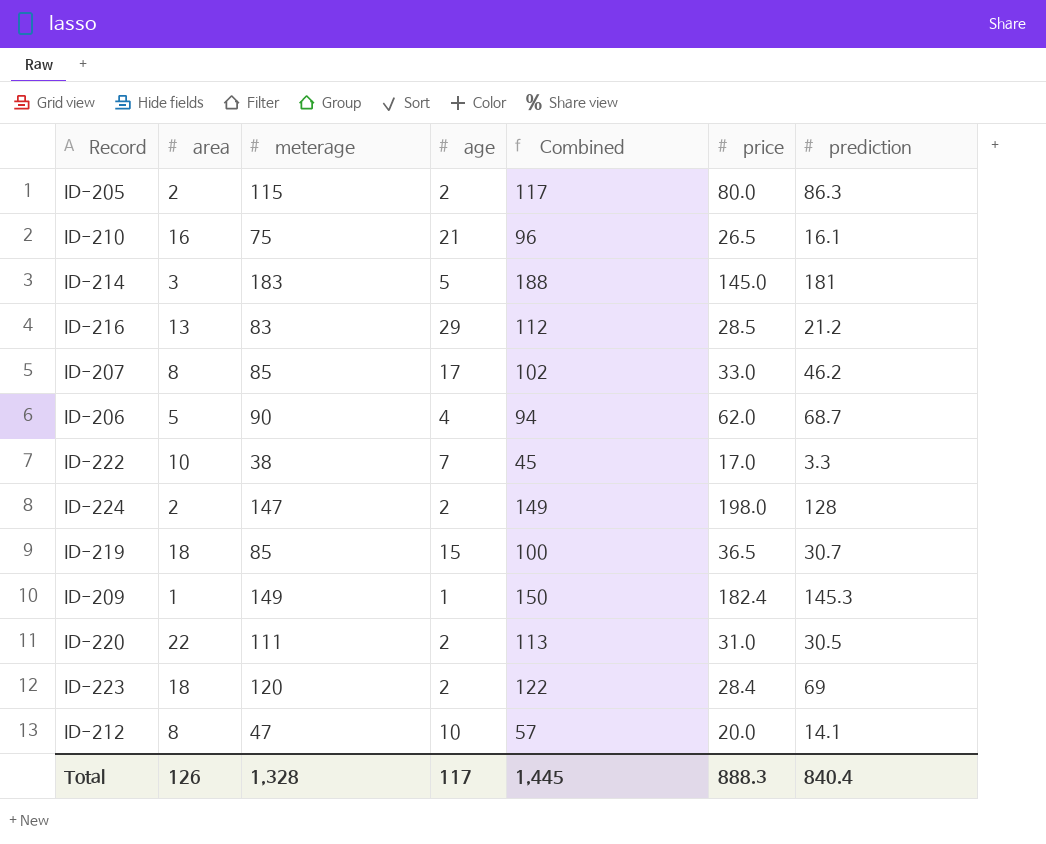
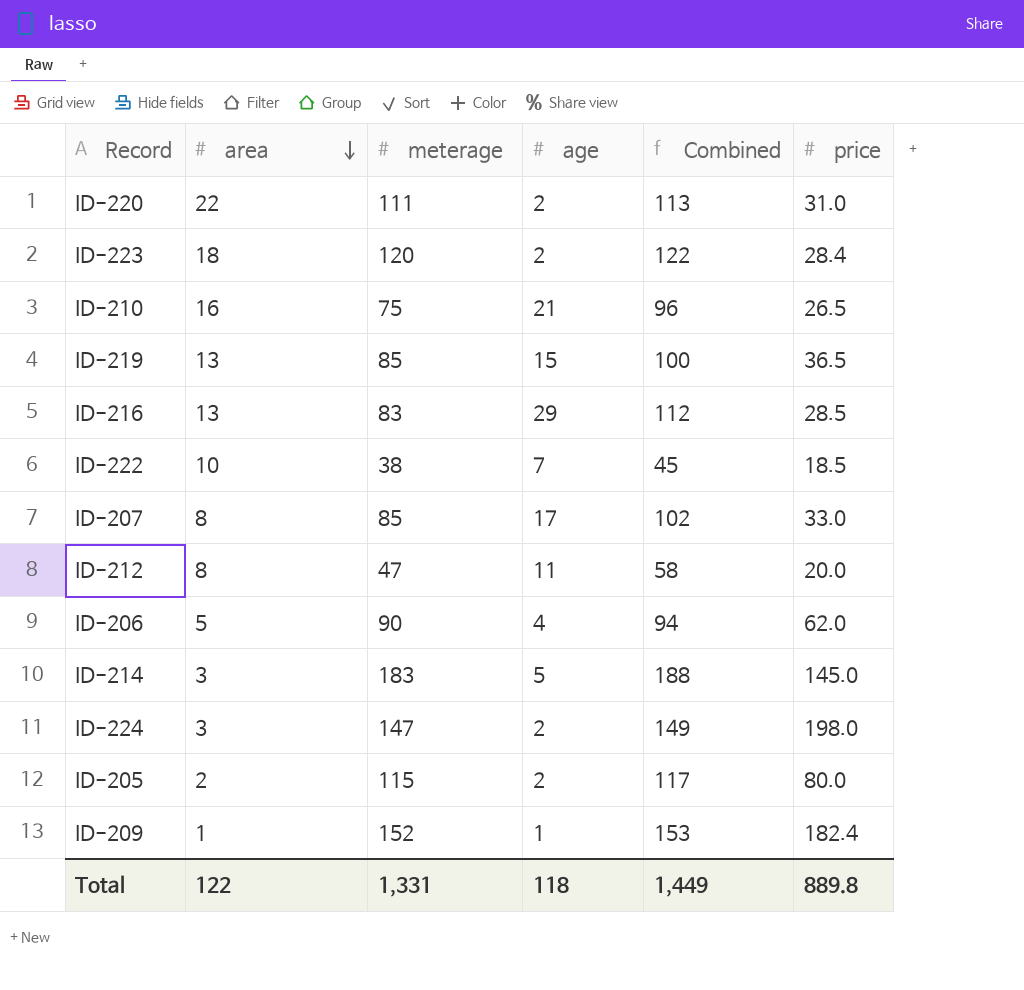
row order: none -> area descending
column prediction | position: 7 -> none
ID-219 | area: 18 -> 13
ID-222 | price: 17.0 -> 18.5
ID-212 | age: 10 -> 11
ID-212 | Combined: 57 -> 58
ID-224 | area: 2 -> 3
ID-209 | meterage: 149 -> 152
ID-209 | Combined: 150 -> 153
Total | area: 126 -> 122
Total | meterage: 1,328 -> 1,331
Total | age: 117 -> 118
Total | Combined: 1,445 -> 1,449
Total | price: 888.3 -> 889.8

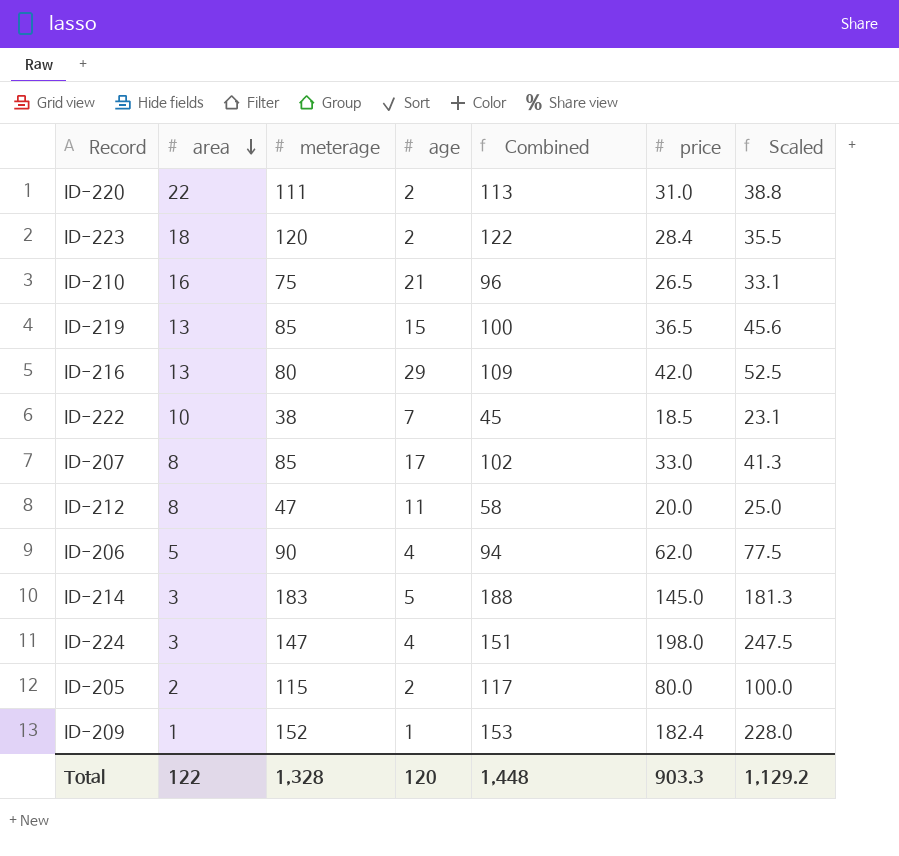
column Scaled | formula: none -> [price] * 1.25
ID-216 | meterage: 83 -> 80
ID-216 | Combined: 112 -> 109
ID-216 | price: 28.5 -> 42.0
ID-224 | age: 2 -> 4
ID-224 | Combined: 149 -> 151
Total | meterage: 1,331 -> 1,328
Total | age: 118 -> 120
Total | Combined: 1,449 -> 1,448
Total | price: 889.8 -> 903.3

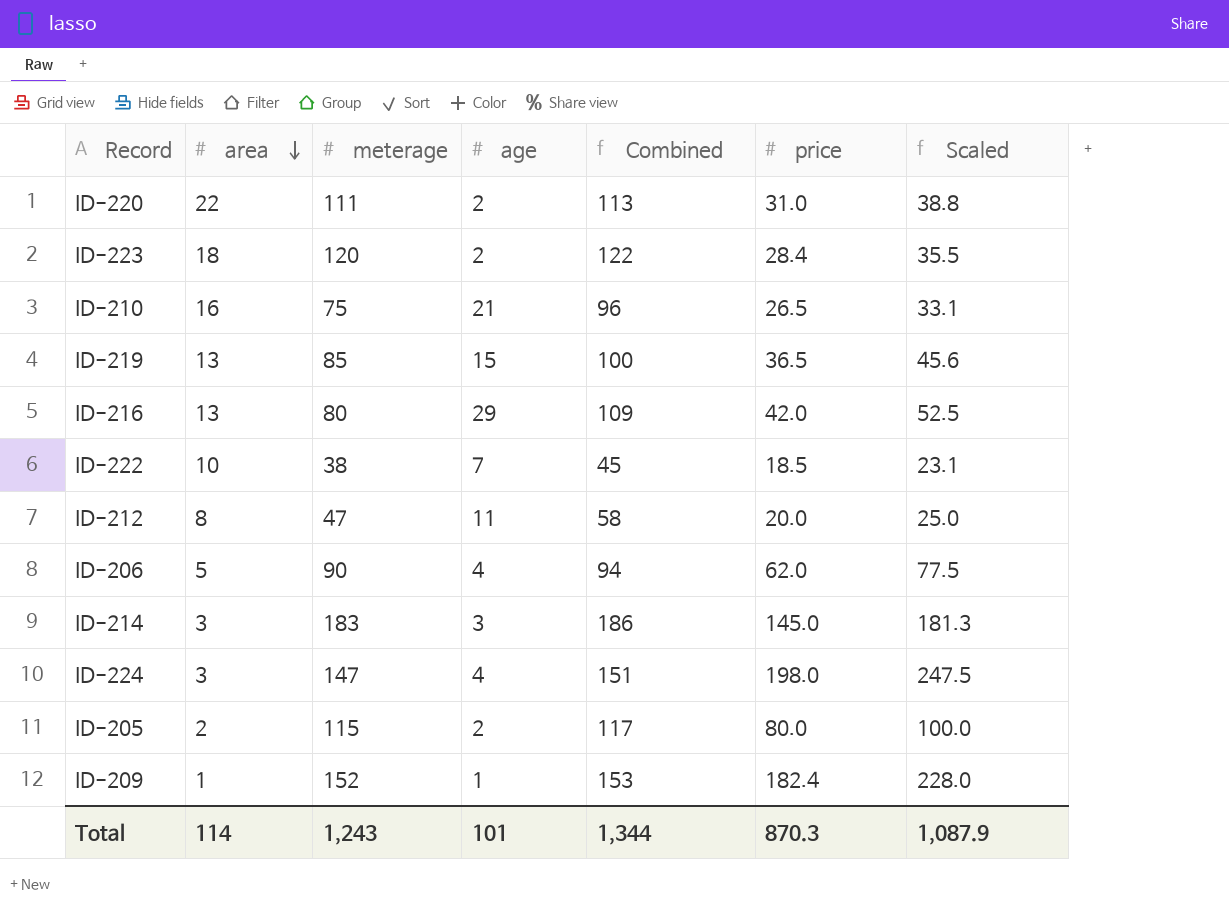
row ID-207: 8 | 85 | 17 | 102 | 33.0 | 41.3 -> none
ID-214 | age: 5 -> 3
ID-214 | Combined: 188 -> 186
Total | area: 122 -> 114
Total | meterage: 1,328 -> 1,243
Total | age: 120 -> 101
Total | Combined: 1,448 -> 1,344
Total | price: 903.3 -> 870.3
Total | Scaled: 1,129.2 -> 1,087.9

